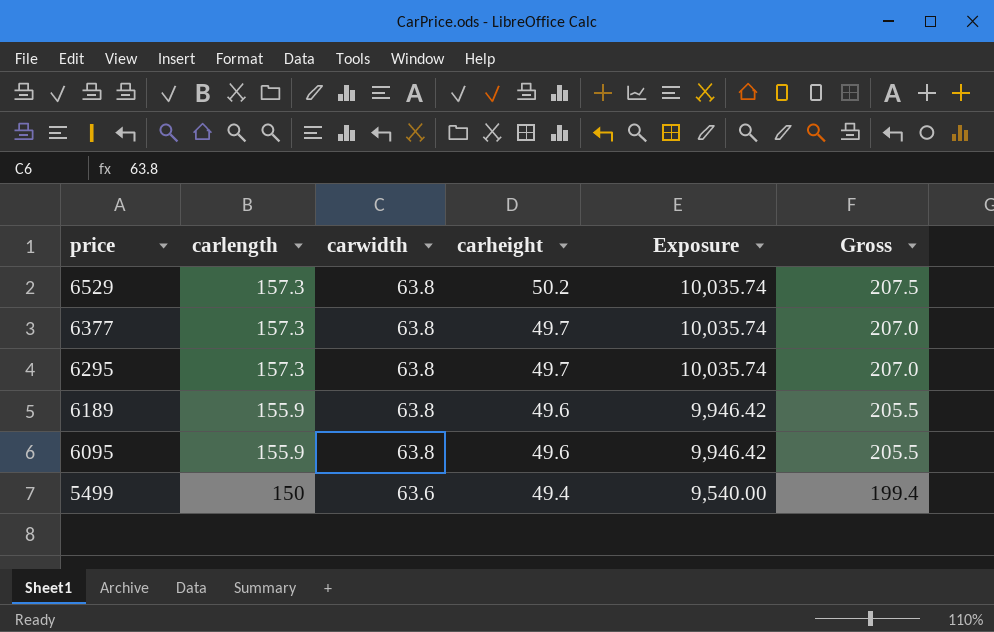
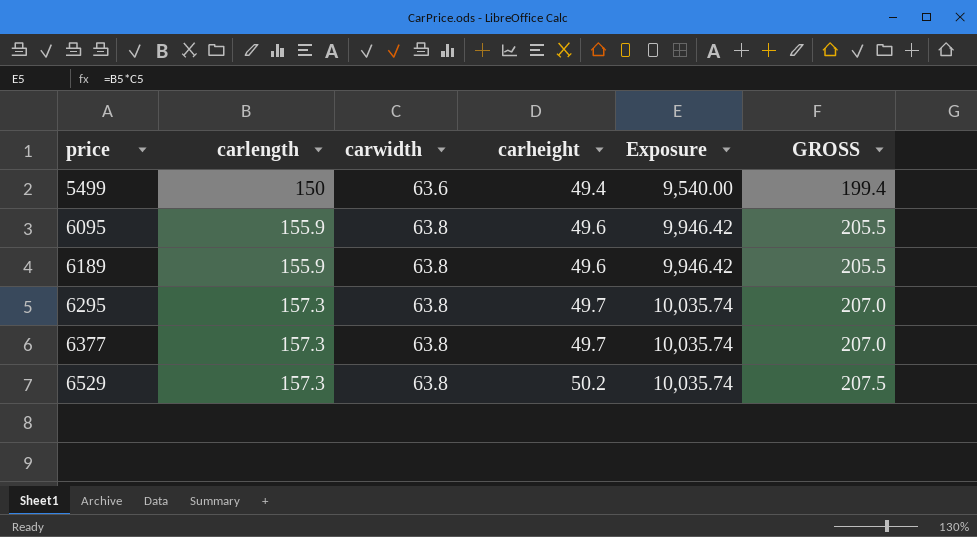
row order: price descending -> price ascending
column name: Gross -> GROSS

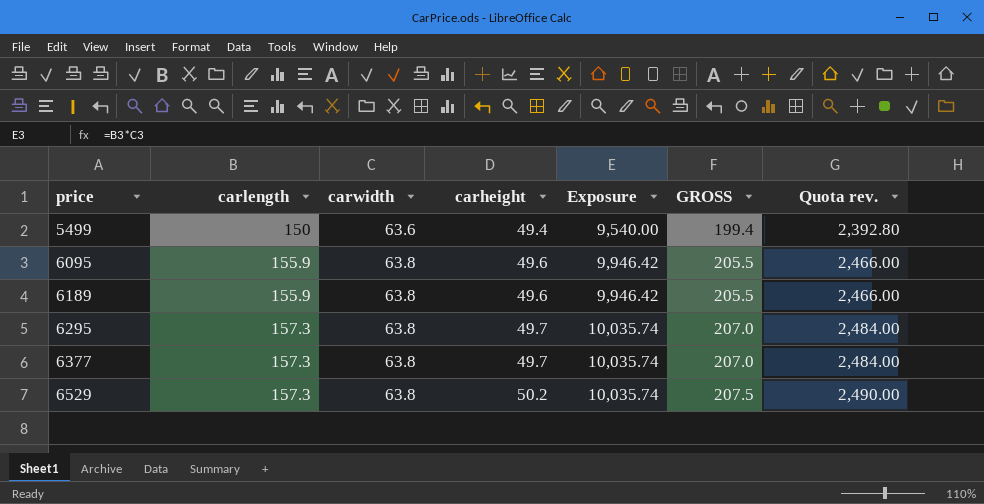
column Quota rev. | formula: none -> [GROSS] * 12

